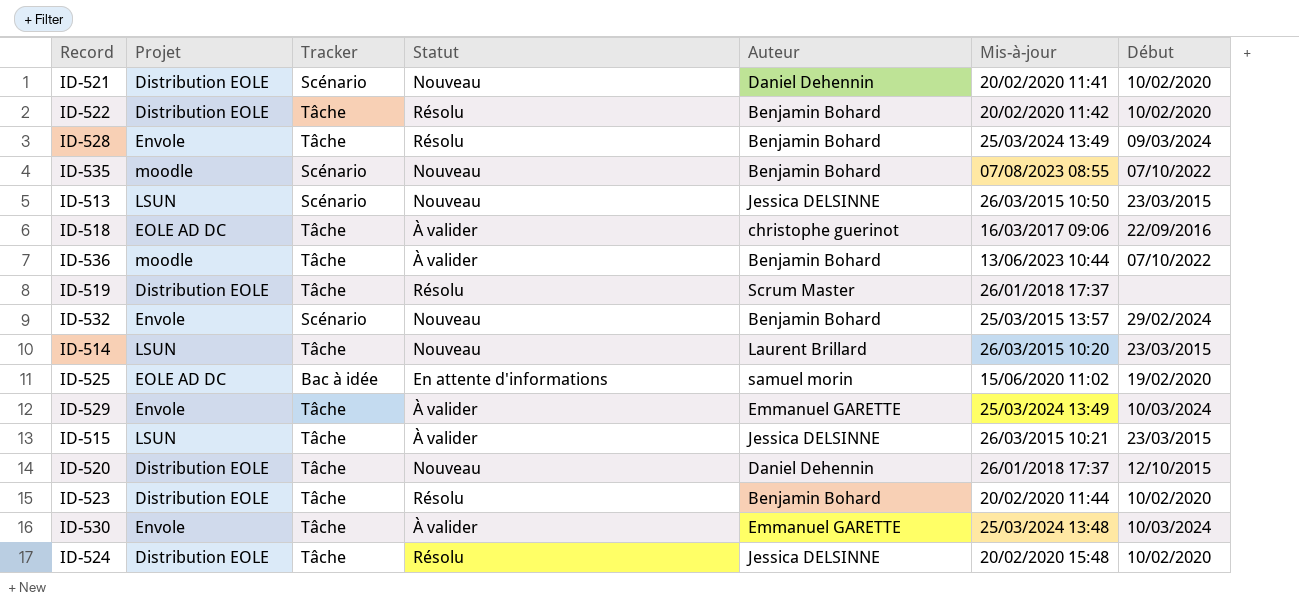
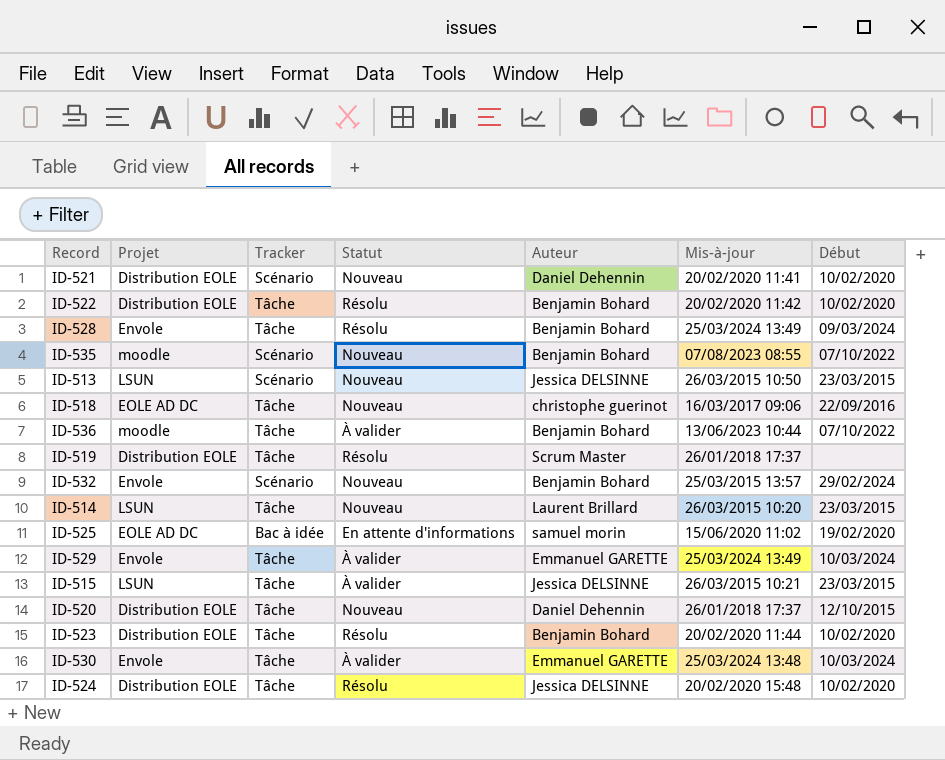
ID-518 | Statut: À valider -> Nouveau

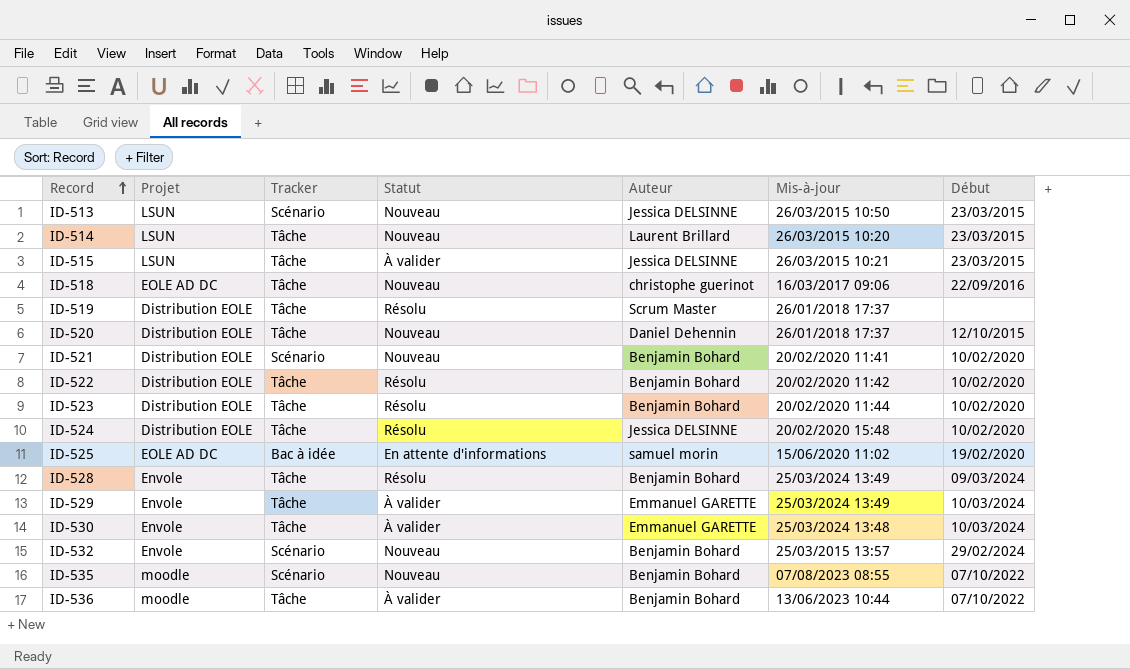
row order: none -> Record ascending
ID-521 | Auteur: Daniel Dehennin -> Benjamin Bohard

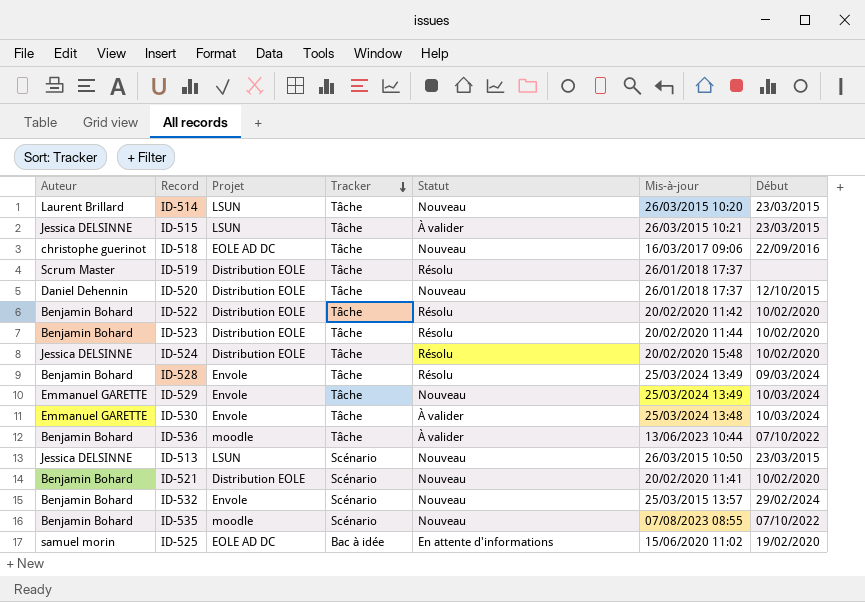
row order: Record ascending -> Tracker descending
column Auteur | position: 5 -> 1
ID-529 | Statut: À valider -> Nouveau

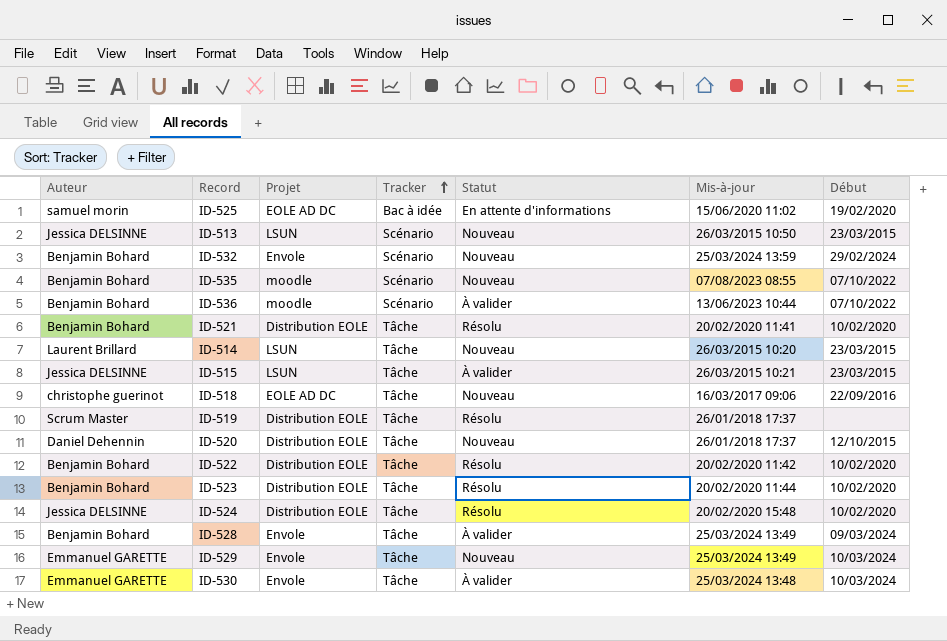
row order: Tracker descending -> Tracker ascending
ID-532 | Mis-à-jour: 25/03/2015 13:57 -> 25/03/2024 13:59
ID-536 | Tracker: Tâche -> Scénario
ID-521 | Tracker: Scénario -> Tâche
ID-521 | Statut: Nouveau -> Résolu
ID-528 | Statut: Résolu -> À valider

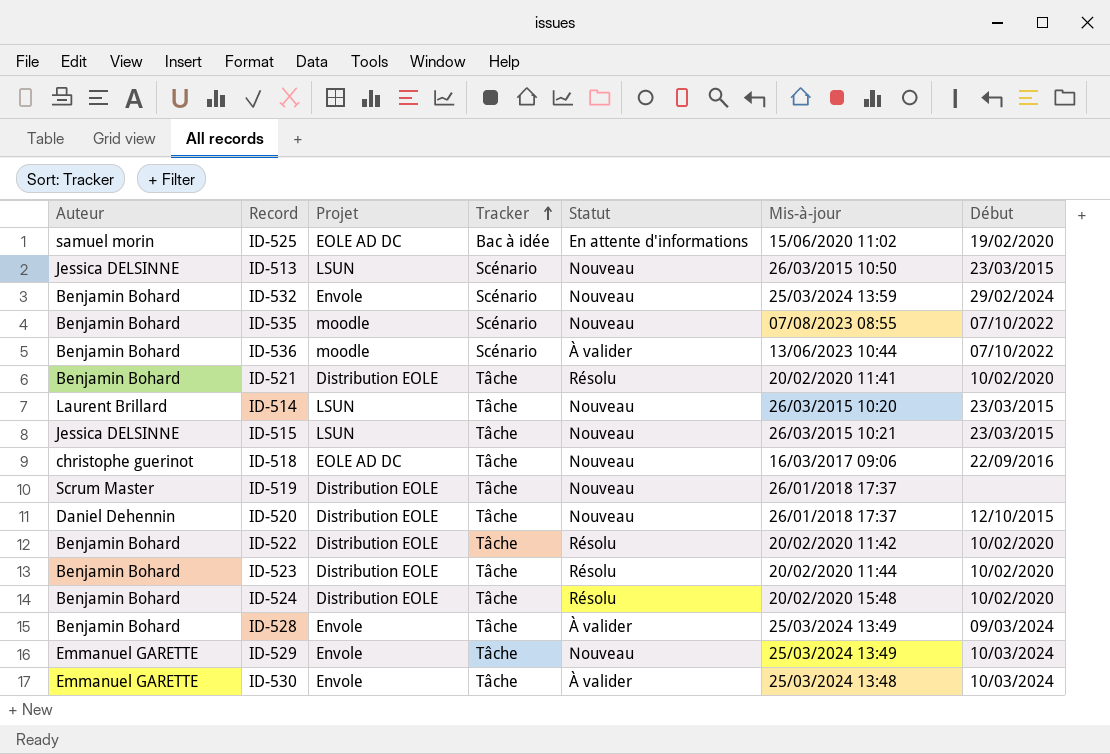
ID-515 | Statut: À valider -> Nouveau
ID-519 | Statut: Résolu -> Nouveau
ID-524 | Auteur: Jessica DELSINNE -> Benjamin Bohard

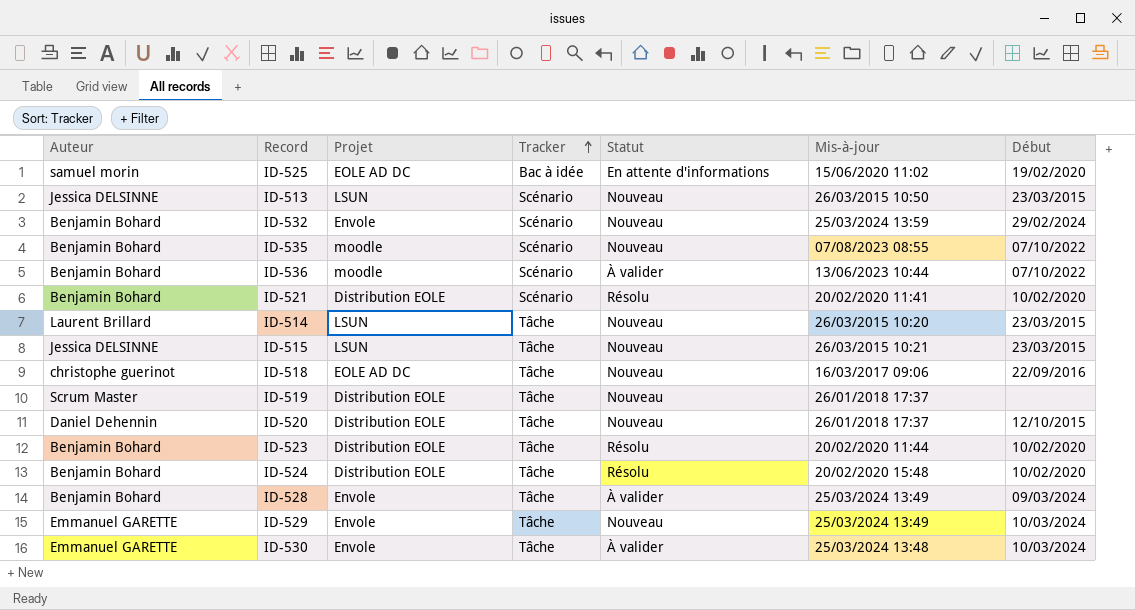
row ID-522: Benjamin Bohard | Distribution EOLE | Tâche | Résolu | 20/02/2020 11:42 | 10/02/2020 -> none
ID-521 | Tracker: Tâche -> Scénario

